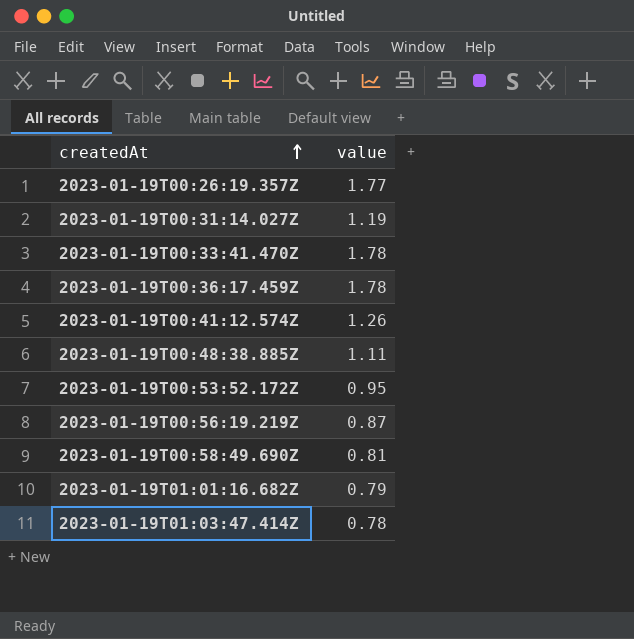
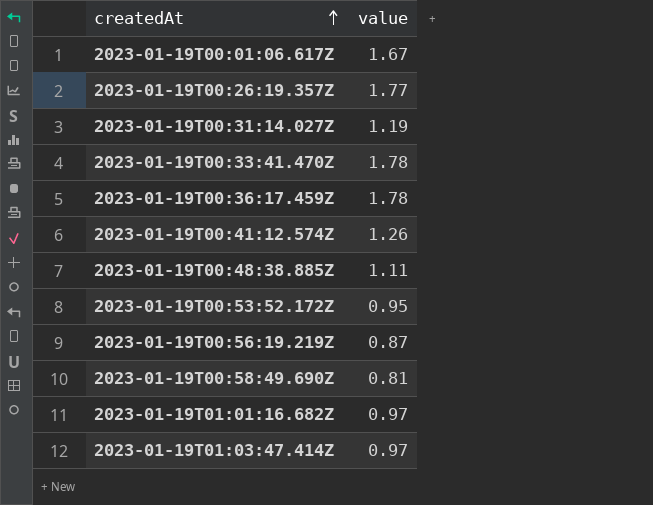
row 2023-01-19T00:01:06.617Z: none -> 1.67
2023-01-19T01:01:16.682Z | value: 0.79 -> 0.97
2023-01-19T01:03:47.414Z | value: 0.78 -> 0.97

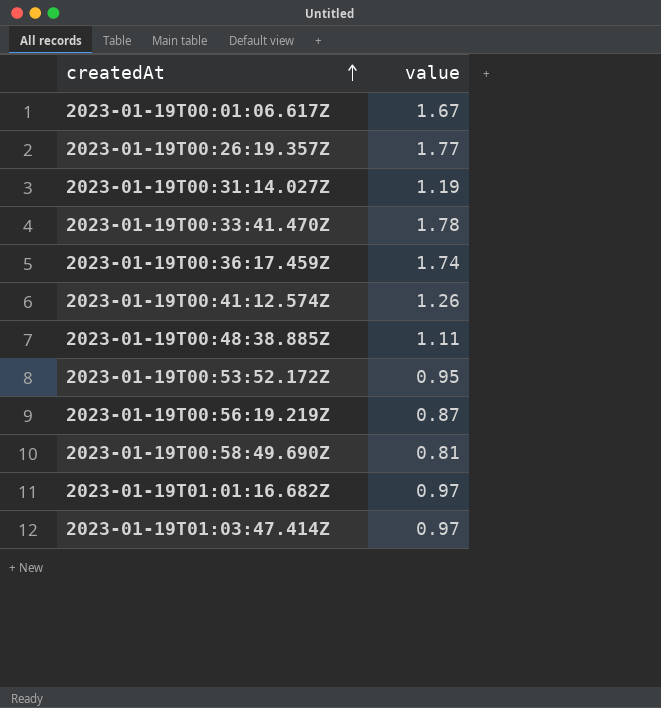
2023-01-19T00:36:17.459Z | value: 1.78 -> 1.74

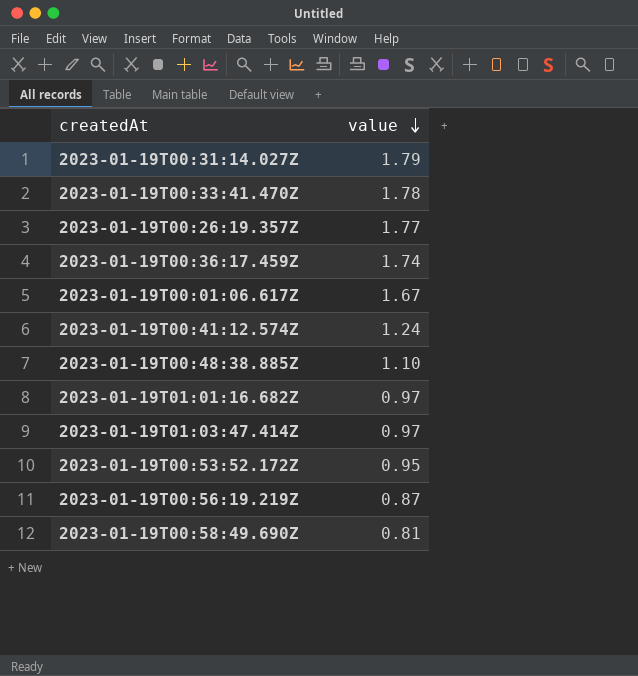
row order: createdAt ascending -> value descending
2023-01-19T00:31:14.027Z | value: 1.19 -> 1.79
2023-01-19T00:41:12.574Z | value: 1.26 -> 1.24
2023-01-19T00:48:38.885Z | value: 1.11 -> 1.10

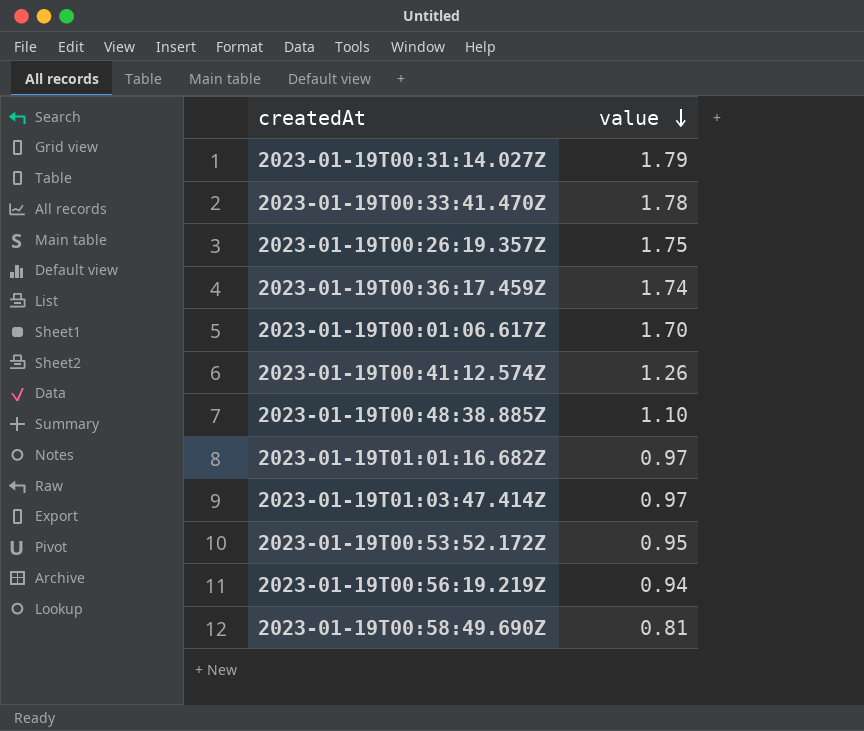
2023-01-19T00:26:19.357Z | value: 1.77 -> 1.75
2023-01-19T00:01:06.617Z | value: 1.67 -> 1.70
2023-01-19T00:41:12.574Z | value: 1.24 -> 1.26
2023-01-19T00:56:19.219Z | value: 0.87 -> 0.94

